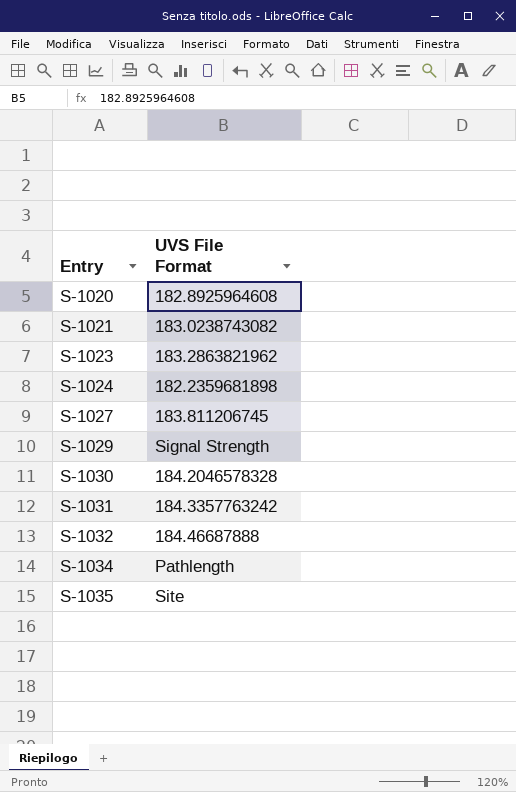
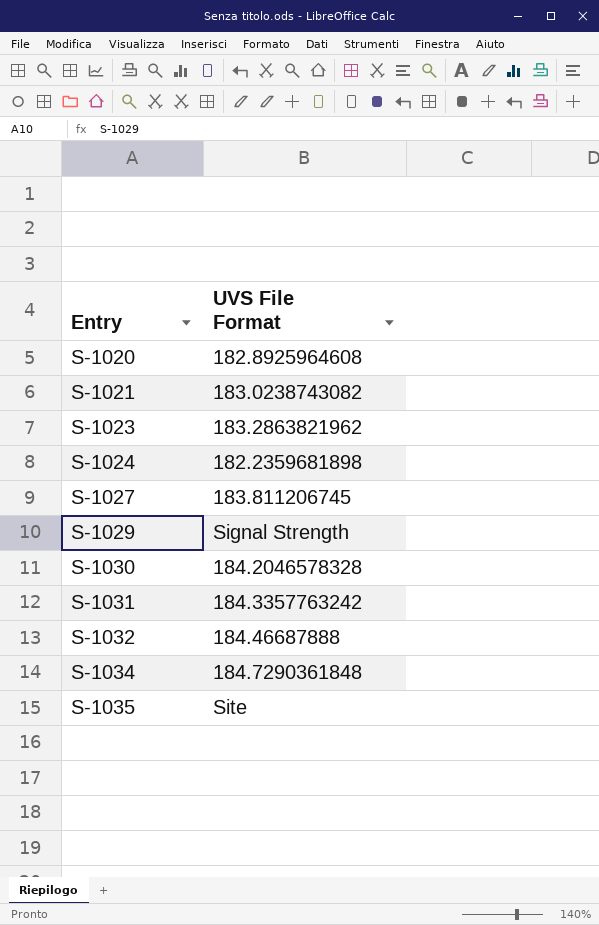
S-1034 | UVS File Format: Pathlength -> 184.7290361848

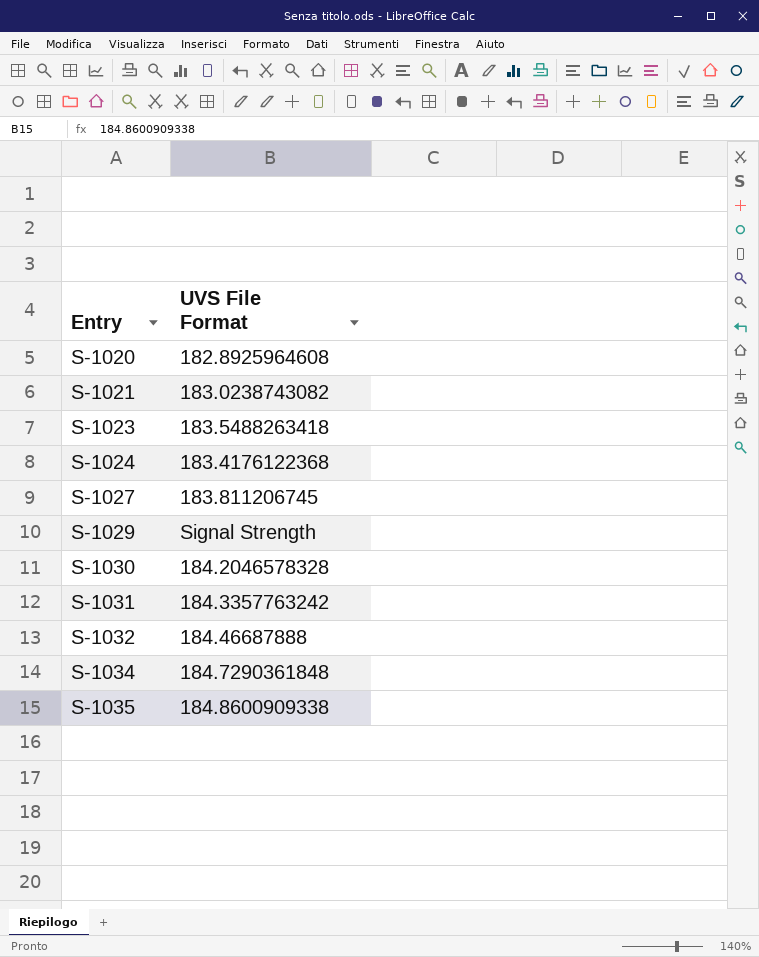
S-1023 | UVS File Format: 183.2863821962 -> 183.5488263418
S-1024 | UVS File Format: 182.2359681898 -> 183.4176122368
S-1035 | UVS File Format: Site -> 184.8600909338

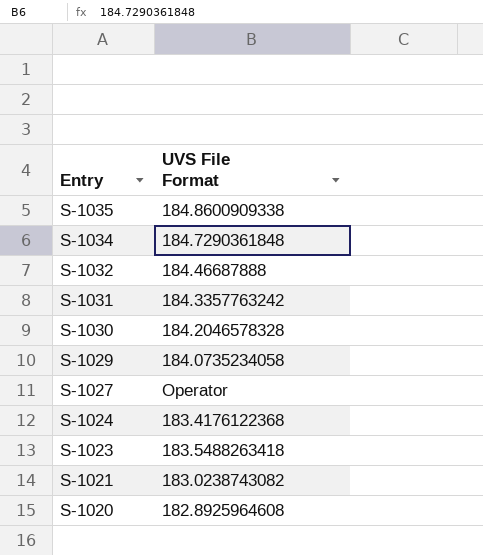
row order: Entry ascending -> Entry descending
S-1029 | UVS File Format: Signal Strength -> 184.0735234058
S-1027 | UVS File Format: 183.811206745 -> Operator

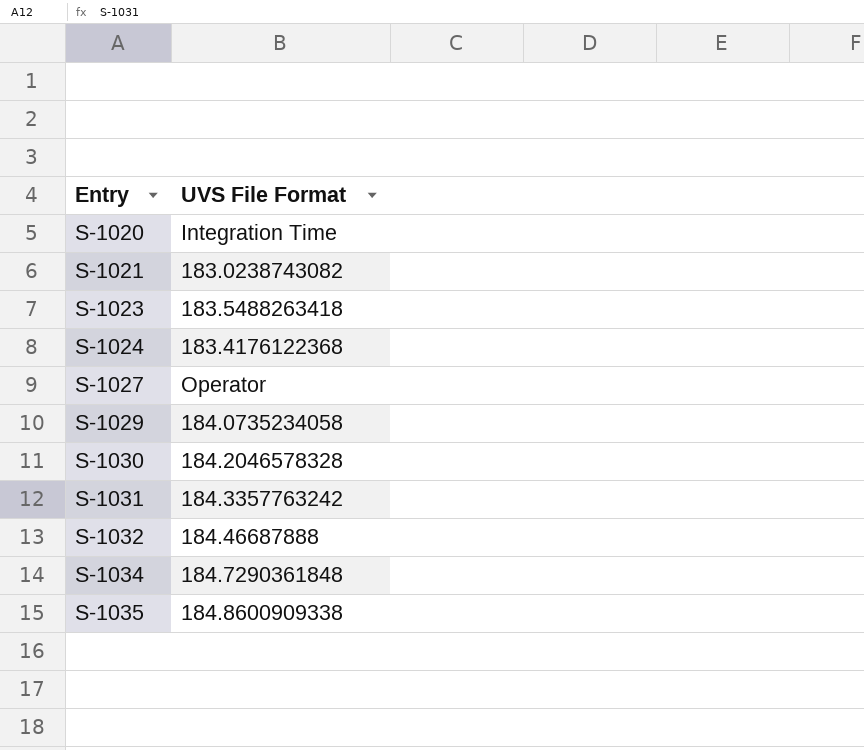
row order: Entry descending -> Entry ascending
S-1020 | UVS File Format: 182.8925964608 -> Integration Time

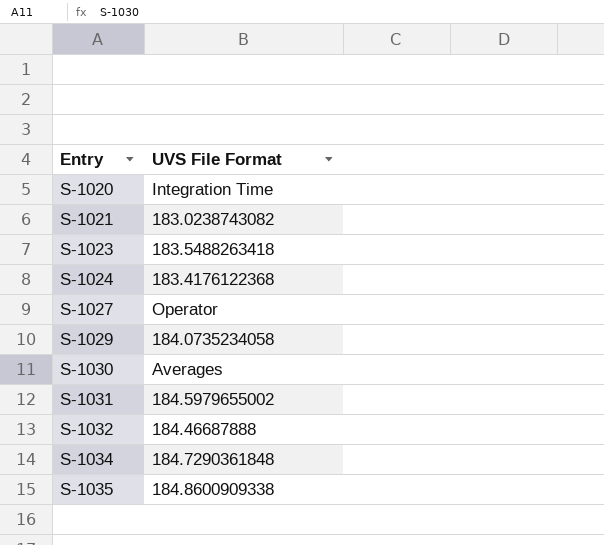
S-1030 | UVS File Format: 184.2046578328 -> Averages
S-1031 | UVS File Format: 184.3357763242 -> 184.5979655002

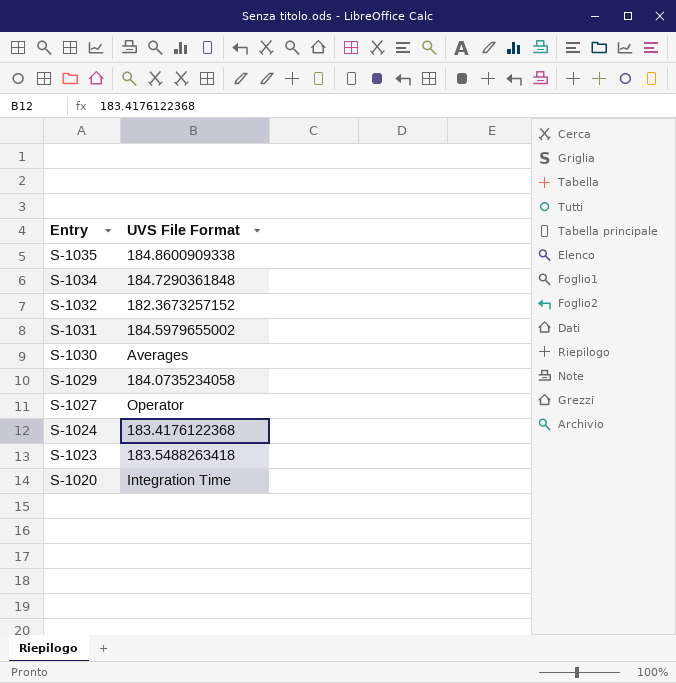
row order: Entry ascending -> Entry descending
row S-1021: 183.0238743082 -> none
S-1032 | UVS File Format: 184.46687888 -> 182.3673257152

